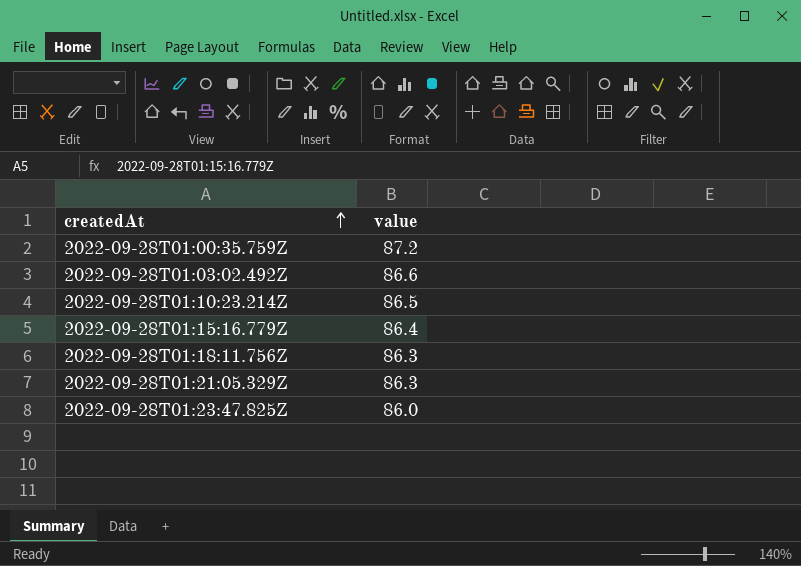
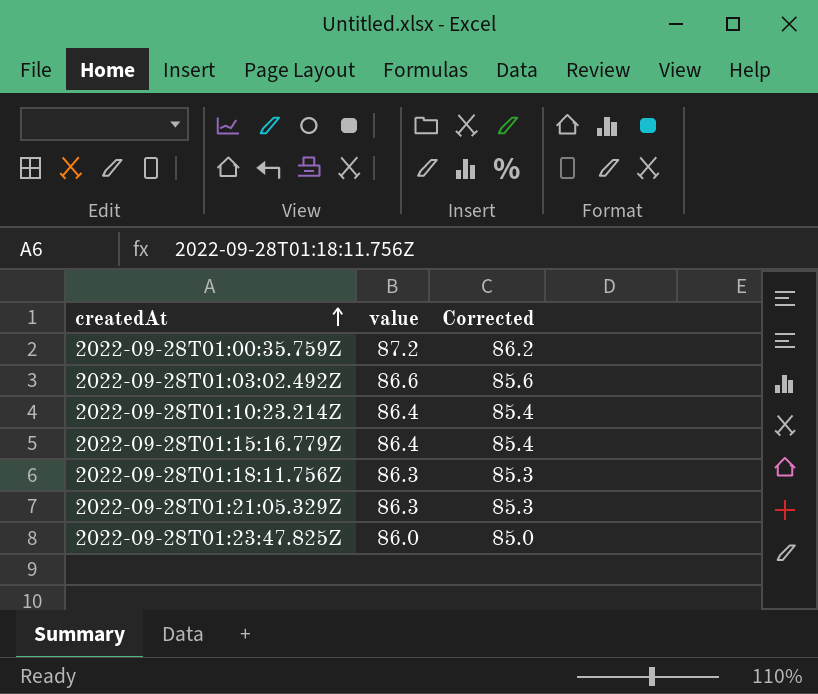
column Corrected | formula: none -> [value] - 1
2022-09-28T01:10:23.214Z | value: 86.5 -> 86.4

